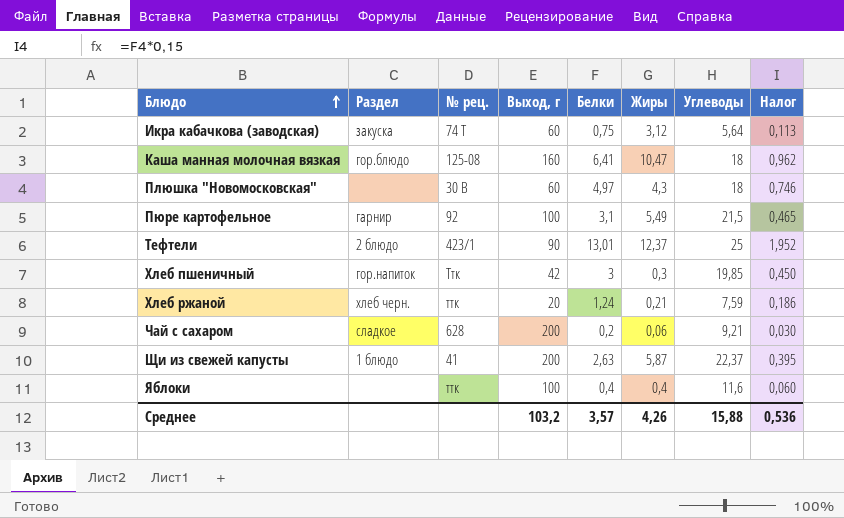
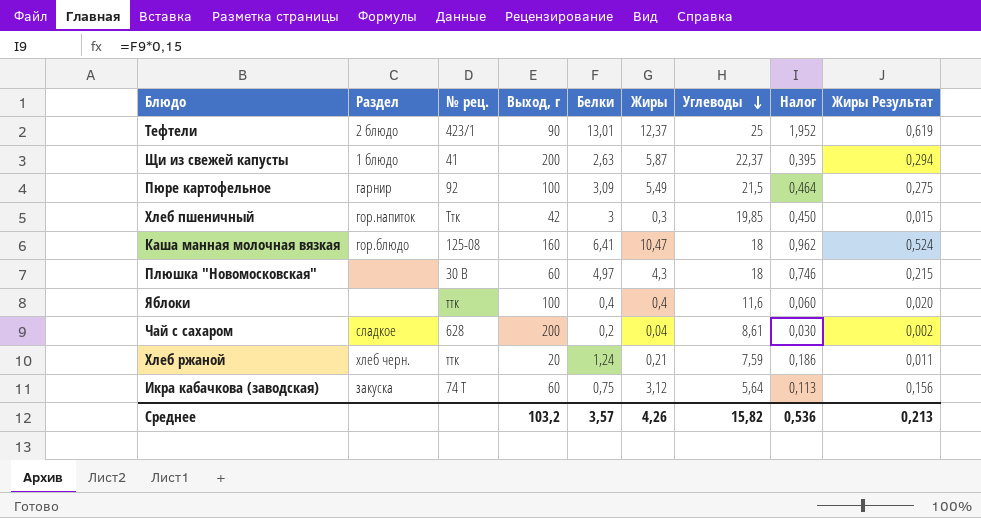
row order: Блюдо ascending -> Углеводы descending
column Жиры Результат | formula: none -> [Жиры] * 0,05
Пюре картофельное | Белки: 3,1 -> 3,09
Пюре картофельное | Налог: 0,465 -> 0,464
Чай с сахаром | Жиры: 0,06 -> 0,04
Чай с сахаром | Углеводы: 9,21 -> 8,61
Среднее | Углеводы: 15,88 -> 15,82

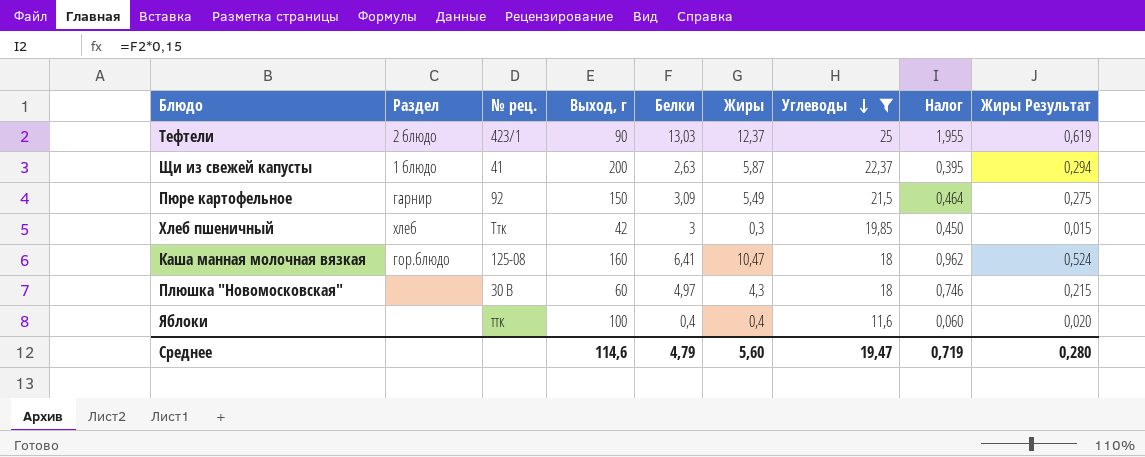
filter: none -> Углеводы >= 11,6
Тефтели | Белки: 13,01 -> 13,03
Тефтели | Налог: 1,952 -> 1,955
Пюре картофельное | Выход, г: 100 -> 150
Хлеб пшеничный | Раздел: гор.напиток -> хлеб
Среднее | Выход, г: 103,2 -> 114,6
Среднее | Белки: 3,57 -> 4,79
Среднее | Жиры: 4,26 -> 5,60
Среднее | Углеводы: 15,82 -> 19,47
Среднее | Налог: 0,536 -> 0,719
Среднее | Жиры Результат: 0,213 -> 0,280

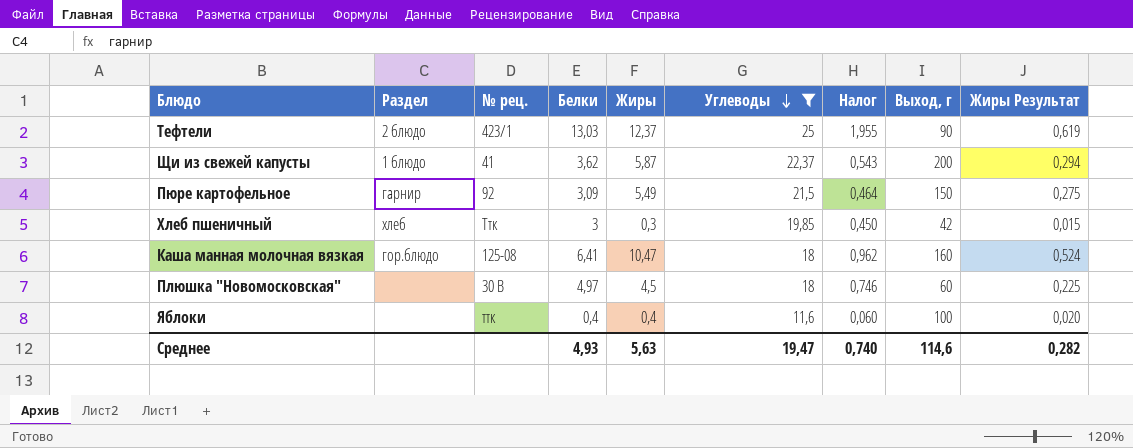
column Выход, г | position: 4 -> 8
Щи из свежей капусты | Белки: 2,63 -> 3,62
Щи из свежей капусты | Налог: 0,395 -> 0,543
Плюшка "Новомосковская" | Жиры: 4,3 -> 4,5
Плюшка "Новомосковская" | Жиры Результат: 0,215 -> 0,225
Среднее | Белки: 4,79 -> 4,93
Среднее | Жиры: 5,60 -> 5,63
Среднее | Налог: 0,719 -> 0,740
Среднее | Жиры Результат: 0,280 -> 0,282

